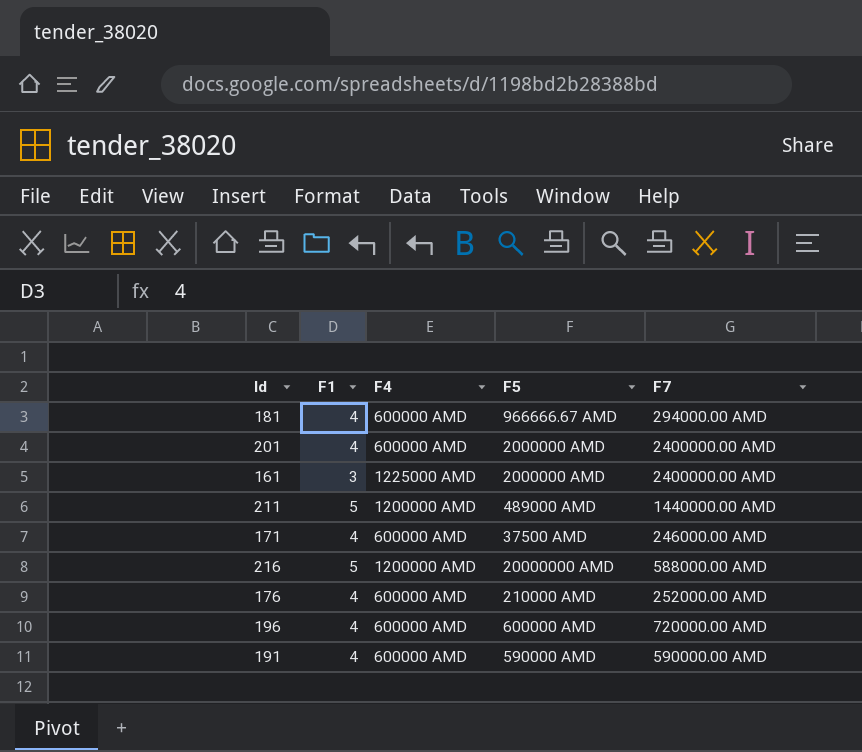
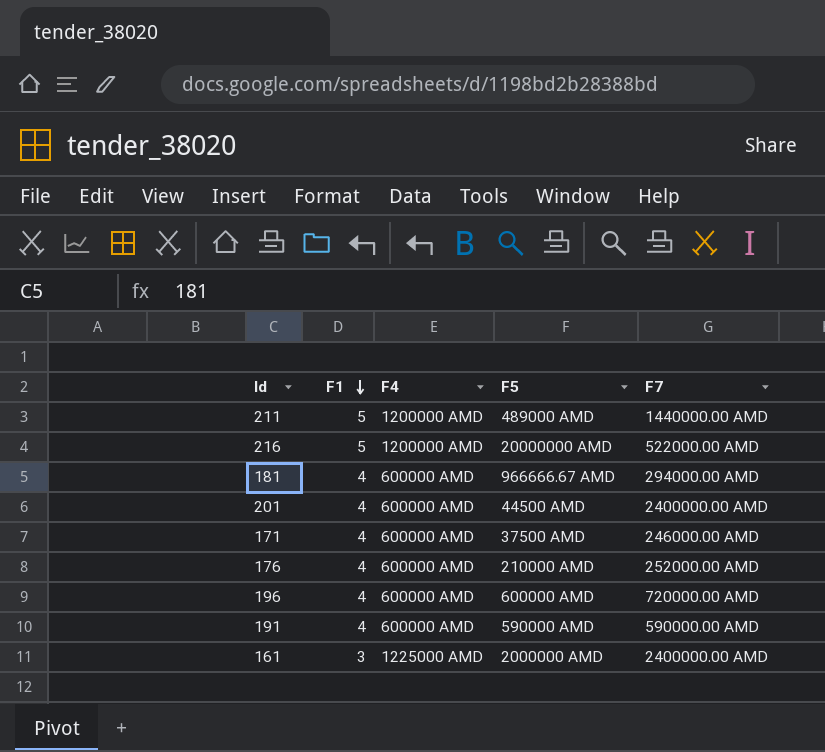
row order: none -> F1 descending
216 | F7: 588000.00 AMD -> 522000.00 AMD
201 | F5: 2000000 AMD -> 44500 AMD

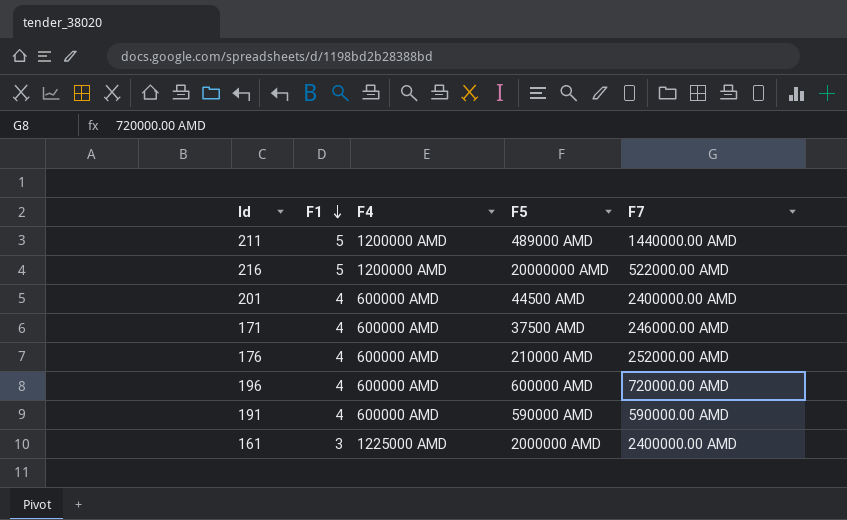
row 181: 4 | 600000 AMD | 966666.67 AMD | 294000.00 AMD -> none

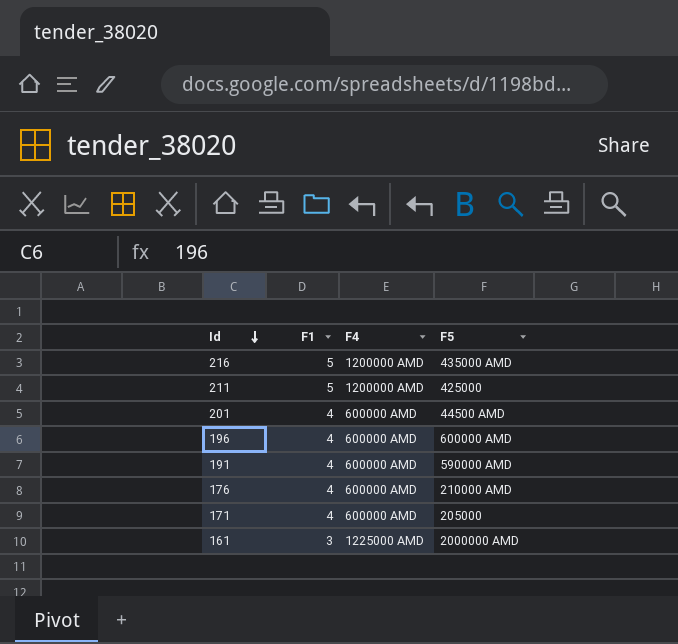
row order: F1 descending -> Id descending
column F7 | position: 5 -> none
216 | F5: 20000000 AMD -> 435000 AMD
211 | F5: 489000 AMD -> 425000
171 | F5: 37500 AMD -> 205000

